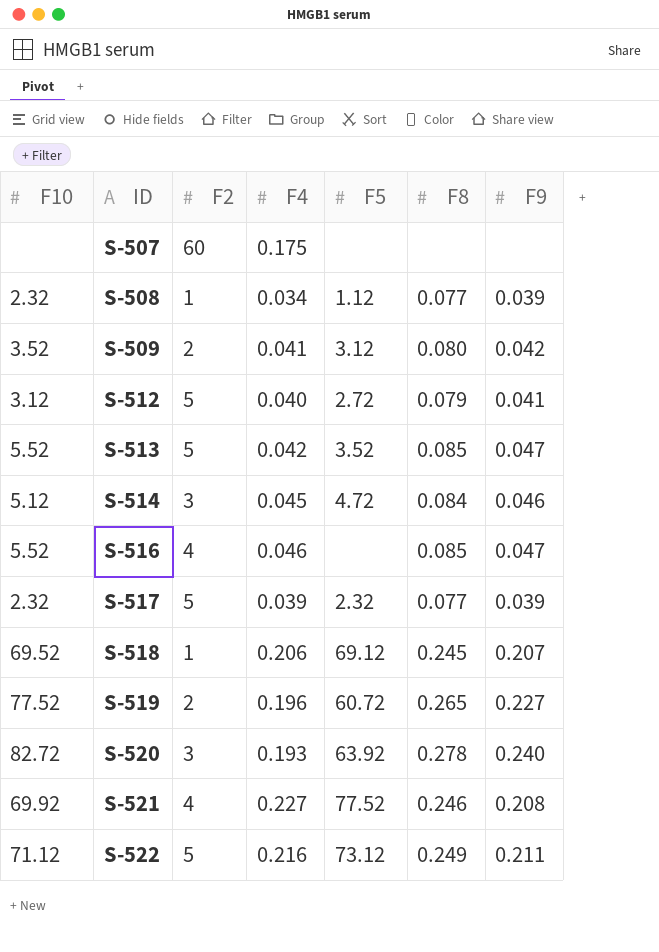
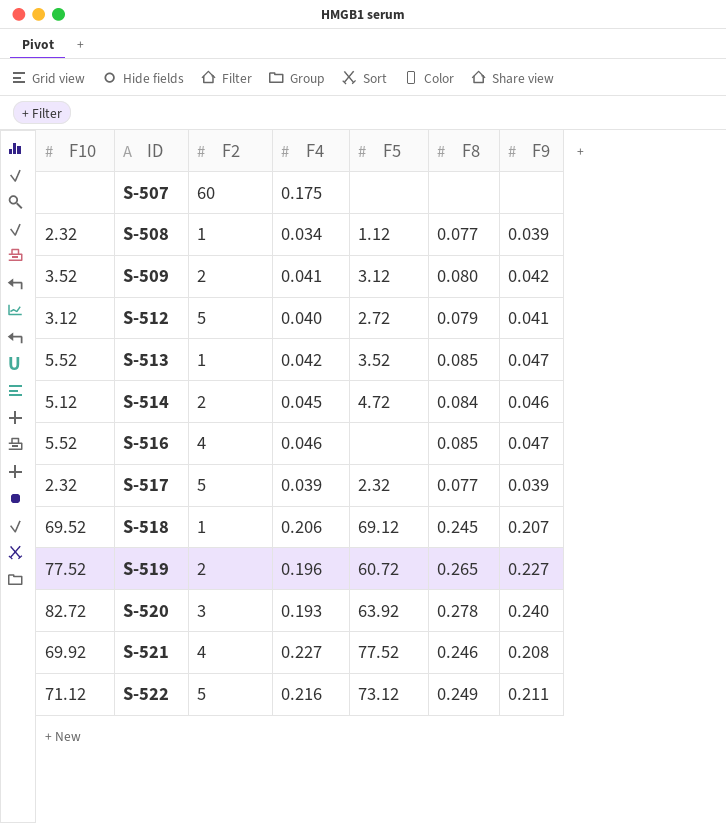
S-513 | F2: 5 -> 1
S-514 | F2: 3 -> 2

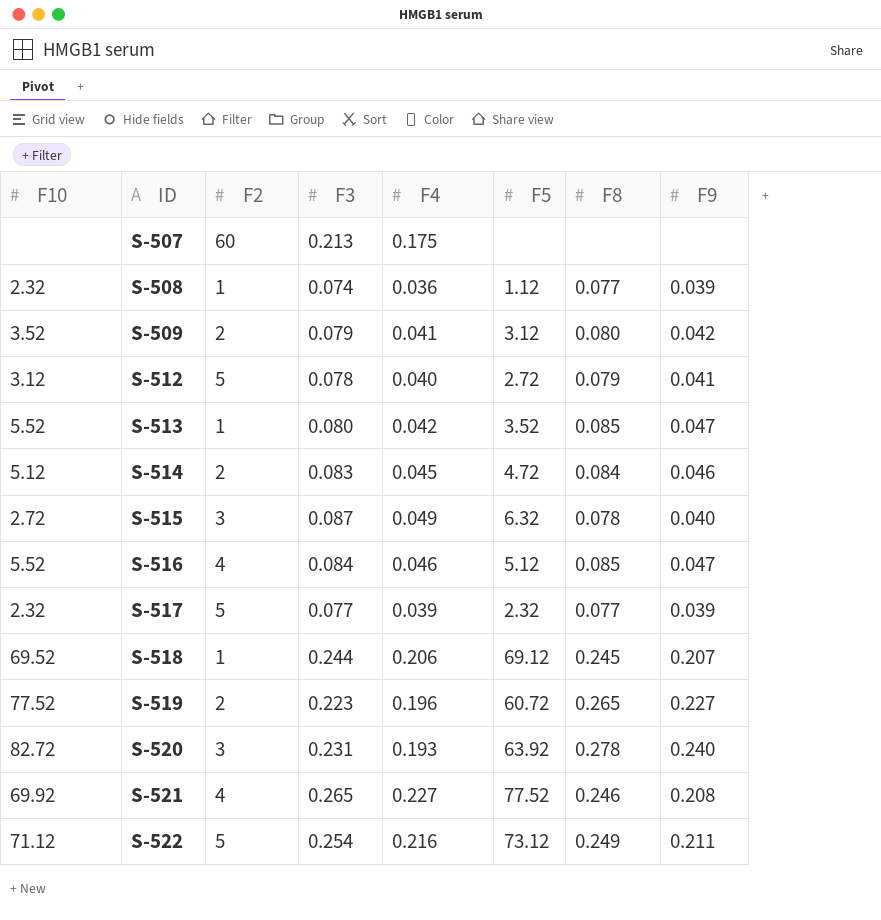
column F3 | position: none -> 4
S-508 | F4: 0.034 -> 0.036
row S-515: none -> 2.72 | 3 | 0.087 | 0.049 | 6.32 | 0.078 | 0.040
S-516 | F5: none -> 5.12

